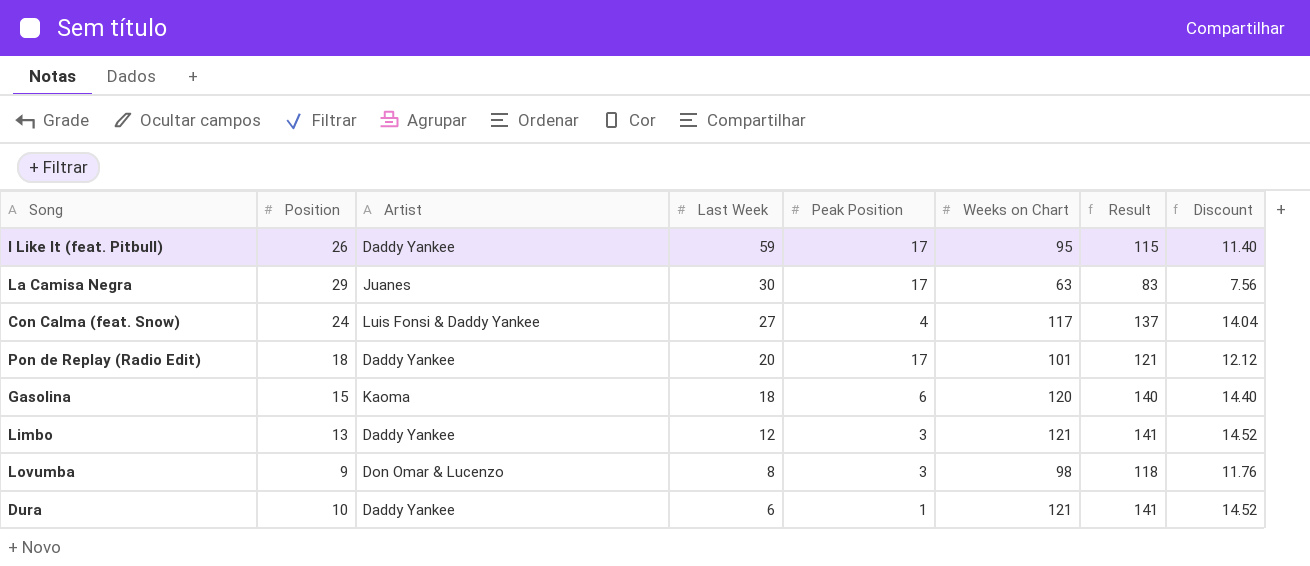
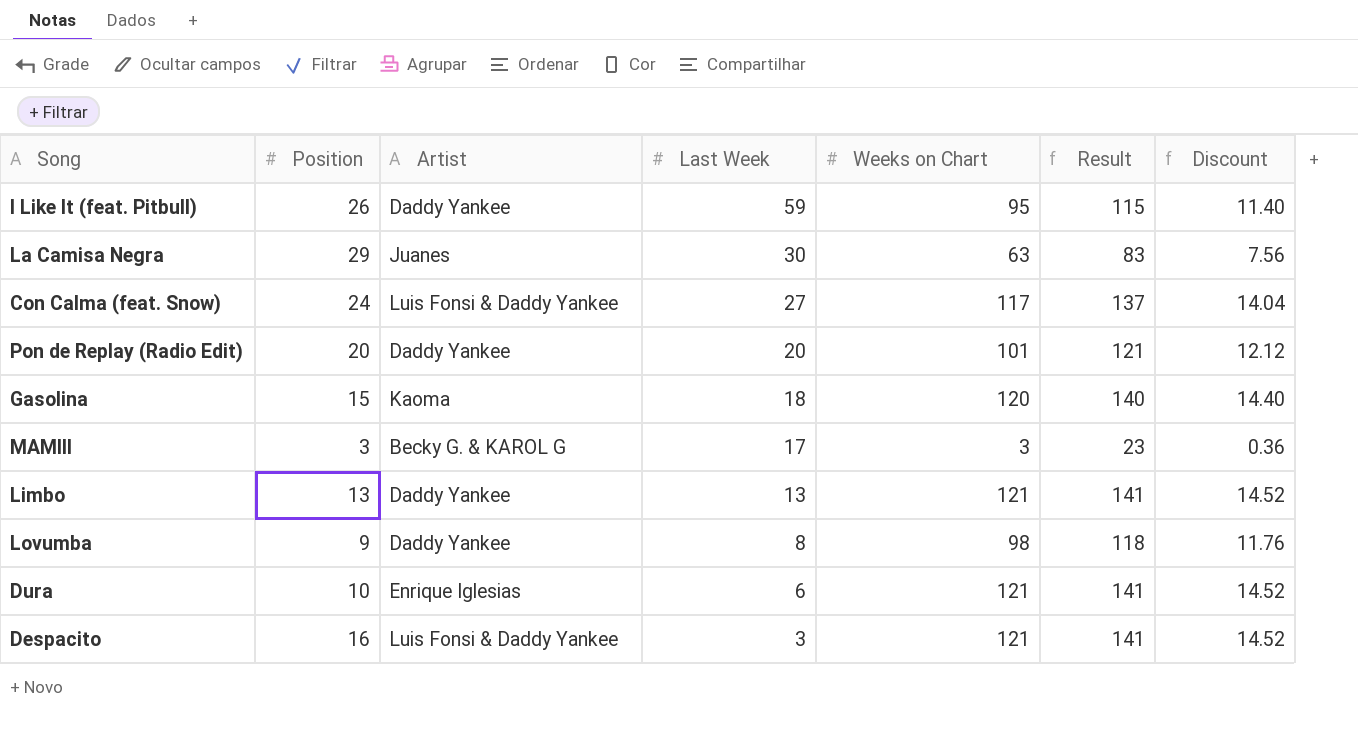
column Peak Position | position: 5 -> none
Pon de Replay (Radio Edit) | Position: 18 -> 20
row MAMIII: none -> 3 | Becky G. & KAROL G | 17 | 3 | 23 | 0.36
Limbo | Last Week: 12 -> 13
Lovumba | Artist: Don Omar & Lucenzo -> Daddy Yankee
Dura | Artist: Daddy Yankee -> Enrique Iglesias
row Despacito: none -> 16 | Luis Fonsi & Daddy Yankee | 3 | 121 | 141 | 14.52

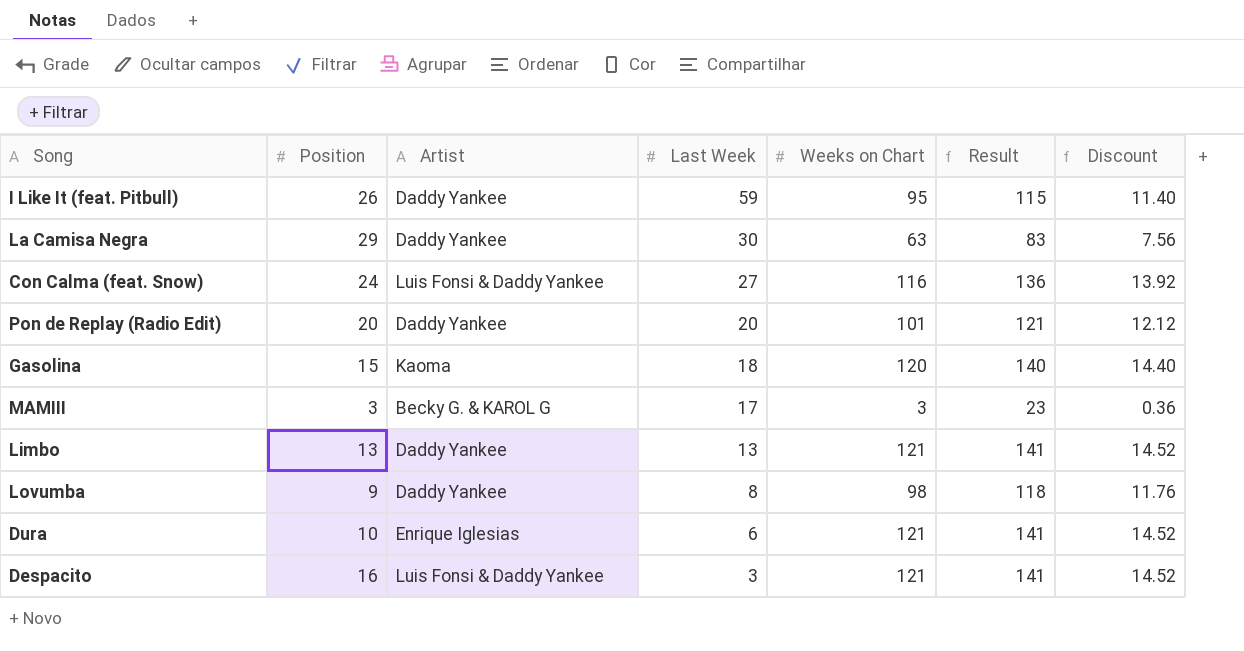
La Camisa Negra | Artist: Juanes -> Daddy Yankee
Con Calma (feat. Snow) | Weeks on Chart: 117 -> 116
Con Calma (feat. Snow) | Result: 137 -> 136
Con Calma (feat. Snow) | Discount: 14.04 -> 13.92

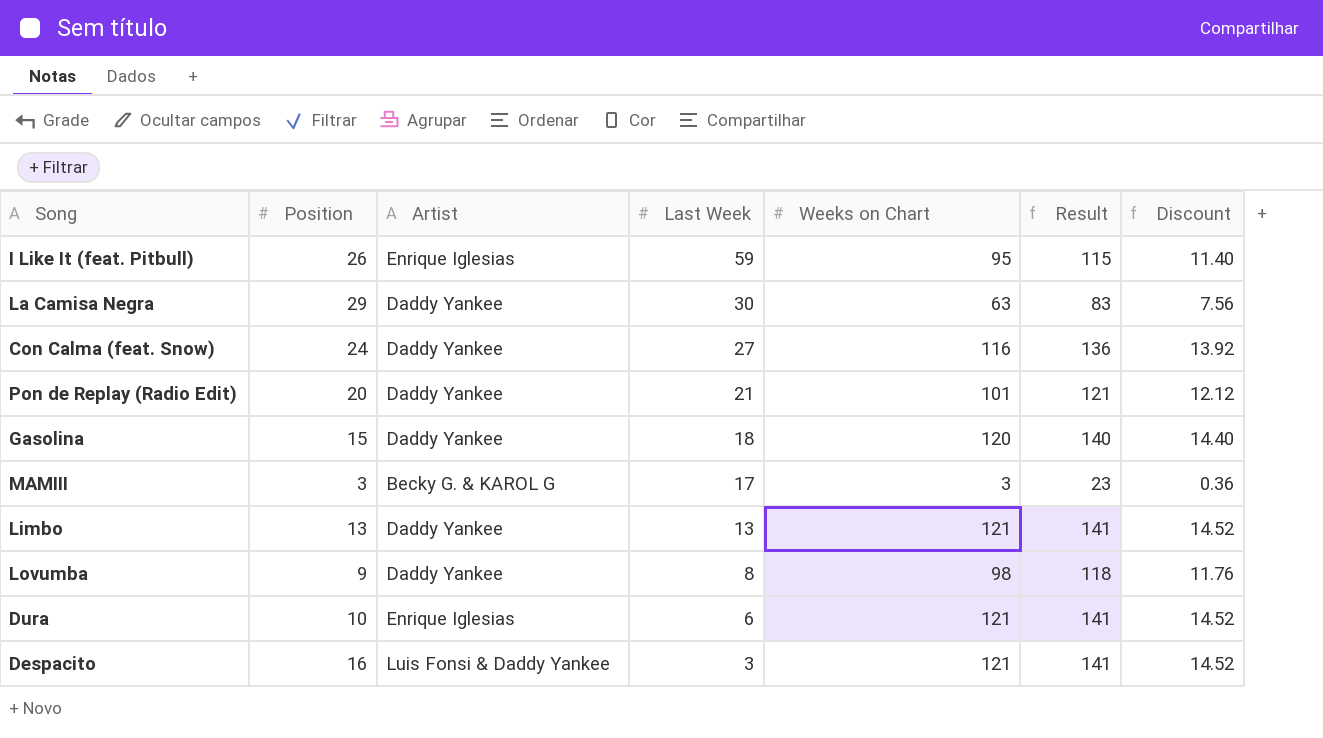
I Like It (feat. Pitbull) | Artist: Daddy Yankee -> Enrique Iglesias
Con Calma (feat. Snow) | Artist: Luis Fonsi & Daddy Yankee -> Daddy Yankee
Pon de Replay (Radio Edit) | Last Week: 20 -> 21
Gasolina | Artist: Kaoma -> Daddy Yankee

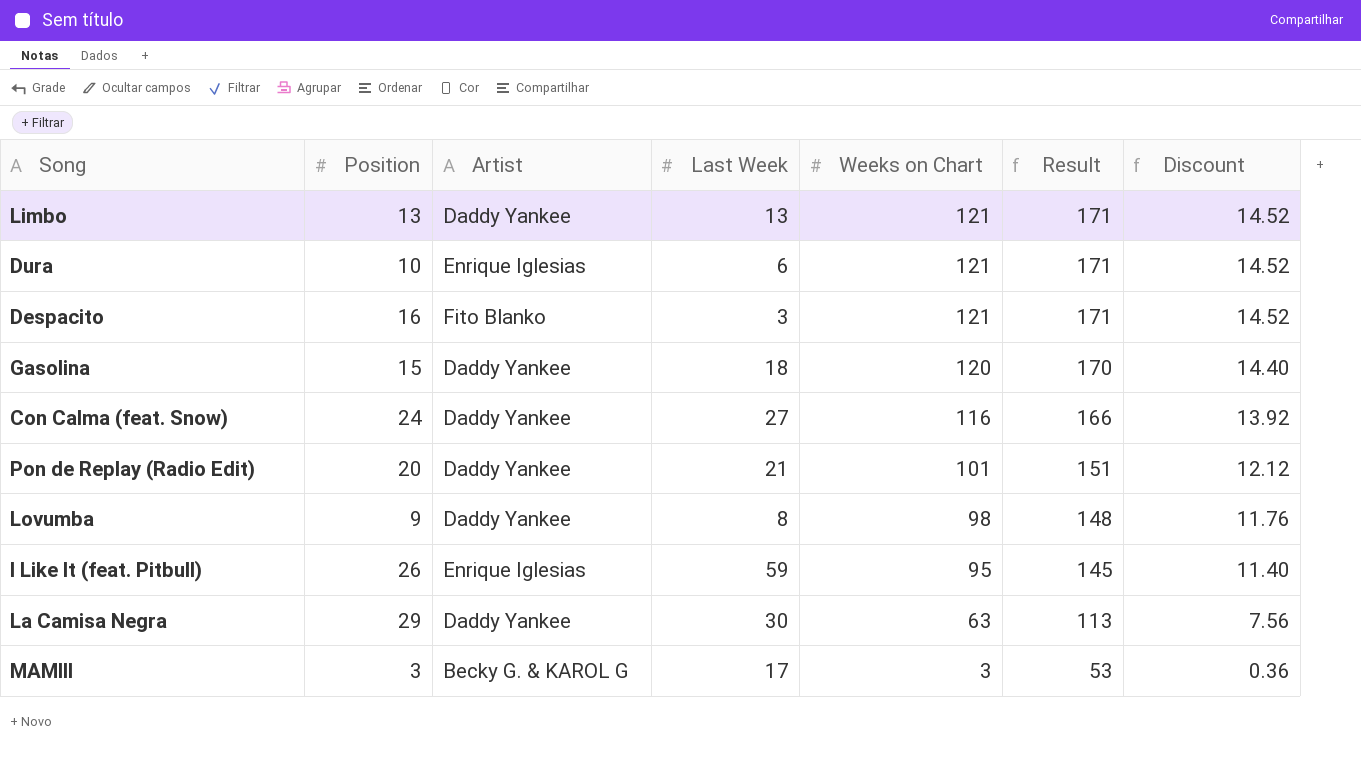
row order: Last Week descending -> Weeks on Chart descending
column Result | formula: [Weeks on Chart] + 20 -> [Weeks on Chart] + 50
Despacito | Artist: Luis Fonsi & Daddy Yankee -> Fito Blanko

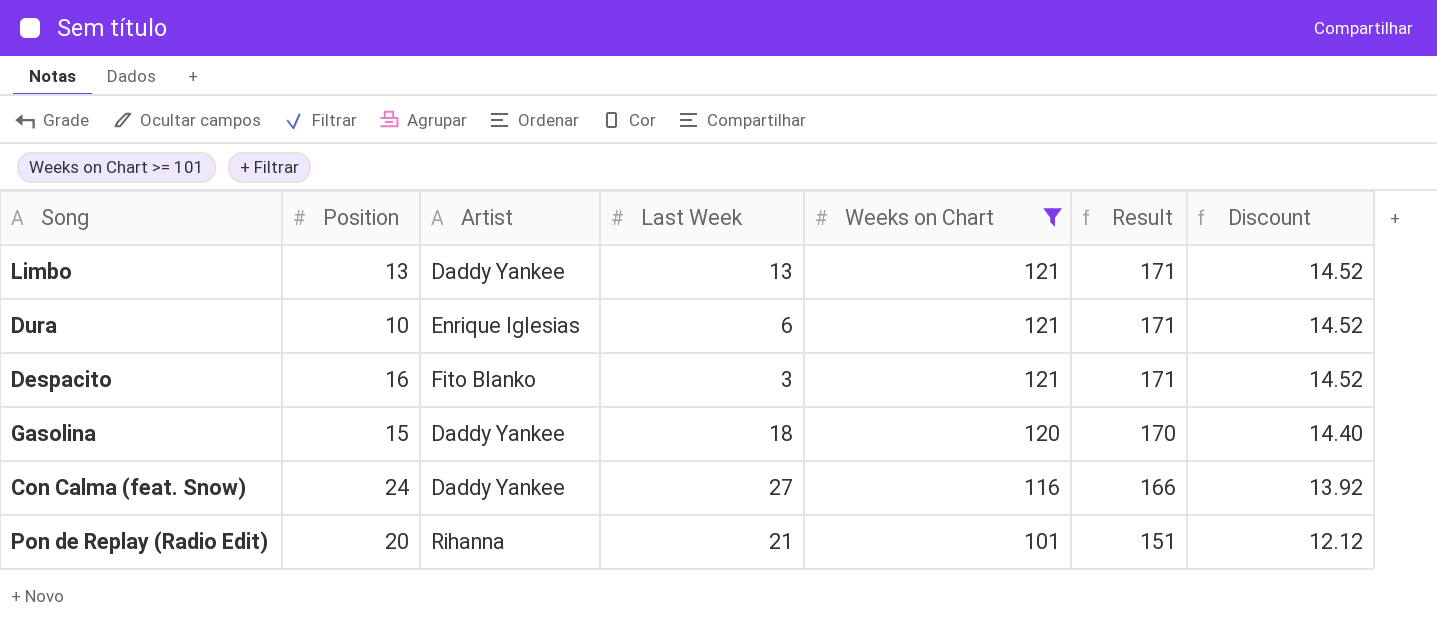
filter: none -> Weeks on Chart >= 101
Pon de Replay (Radio Edit) | Artist: Daddy Yankee -> Rihanna

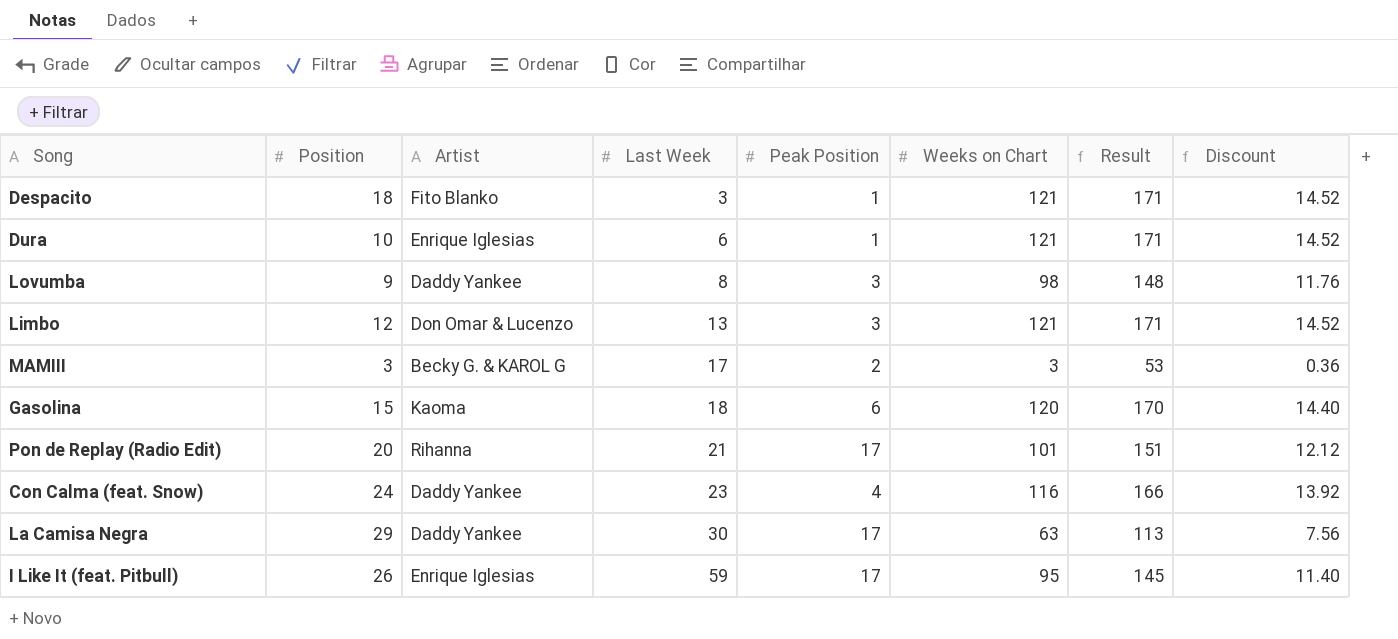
filter: Weeks on Chart >= 101 -> none
row order: Weeks on Chart descending -> Last Week ascending
column Peak Position | position: none -> 5
Despacito | Position: 16 -> 18
Limbo | Position: 13 -> 12
Limbo | Artist: Daddy Yankee -> Don Omar & Lucenzo
Gasolina | Artist: Daddy Yankee -> Kaoma
Con Calma (feat. Snow) | Last Week: 27 -> 23

